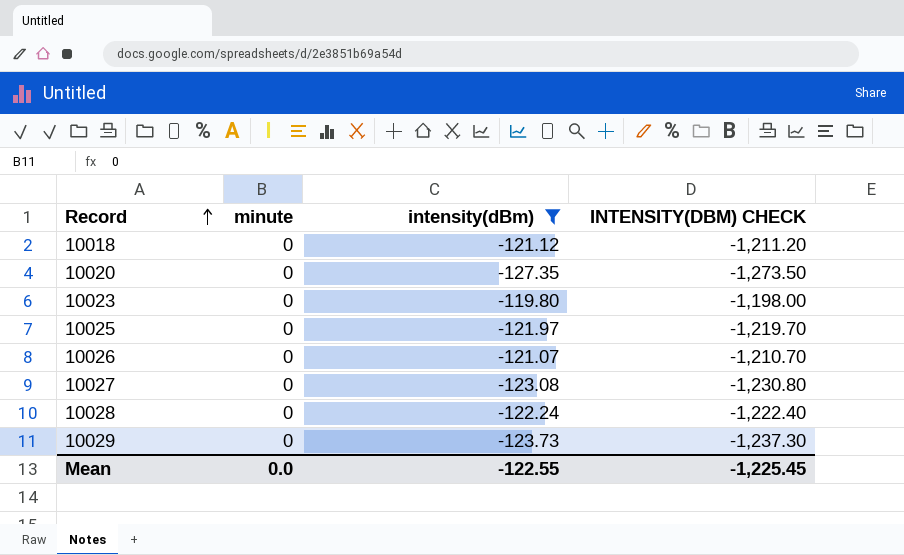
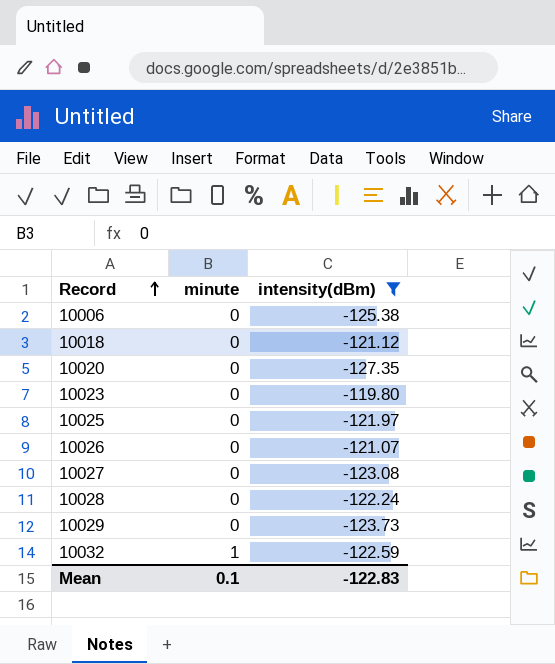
column INTENSITY(DBM) CHECK | formula: [intensity(dBm)] * 10 -> none
row 10006: none -> 0 | -125.38
row 10032: none -> 1 | -122.59
Mean | minute: 0.0 -> 0.1
Mean | intensity(dBm): -122.55 -> -122.83

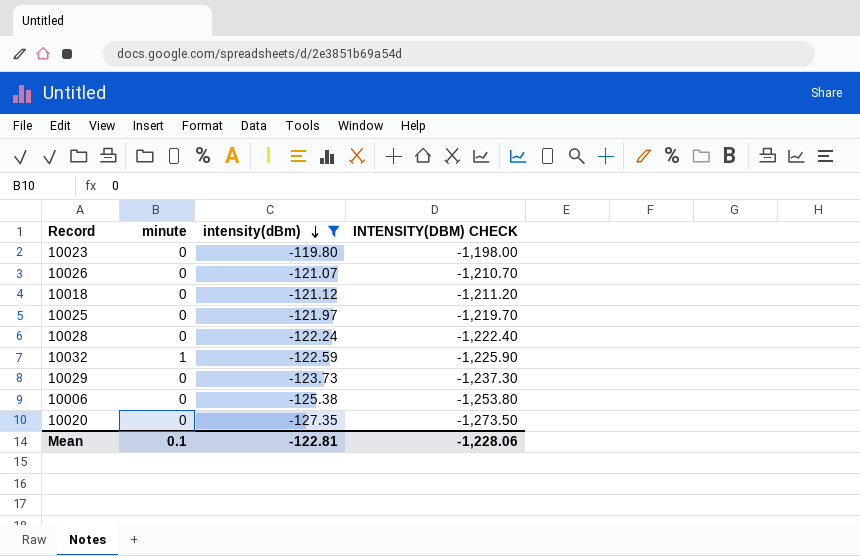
row order: Record ascending -> intensity(dBm) descending
column INTENSITY(DBM) CHECK | formula: none -> [intensity(dBm)] * 10
row 10027: 0 | -123.08 -> none
Mean | intensity(dBm): -122.83 -> -122.81

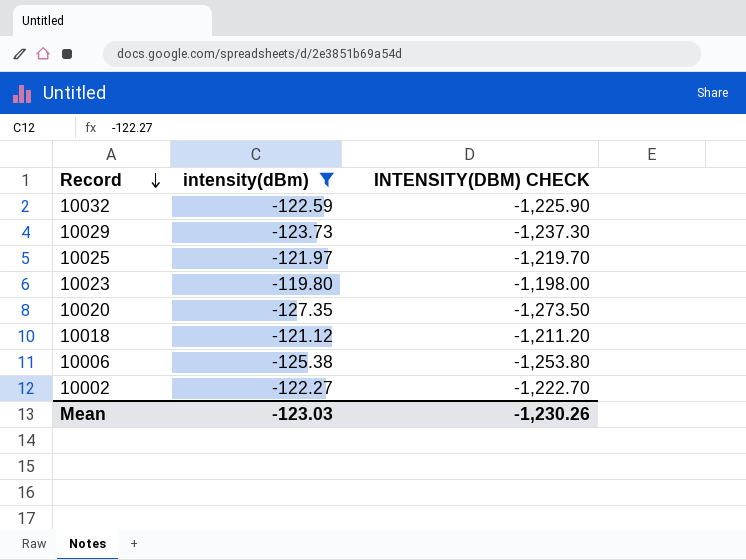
row order: intensity(dBm) descending -> Record descending
column minute | position: 2 -> none
row 10026: 0 | -121.07 | -1,210.70 -> none
row 10028: 0 | -122.24 | -1,222.40 -> none
row 10002: none -> -122.27 | -1,222.70
Mean | intensity(dBm): -122.81 -> -123.03
Mean | INTENSITY(DBM) CHECK: -1,228.06 -> -1,230.26

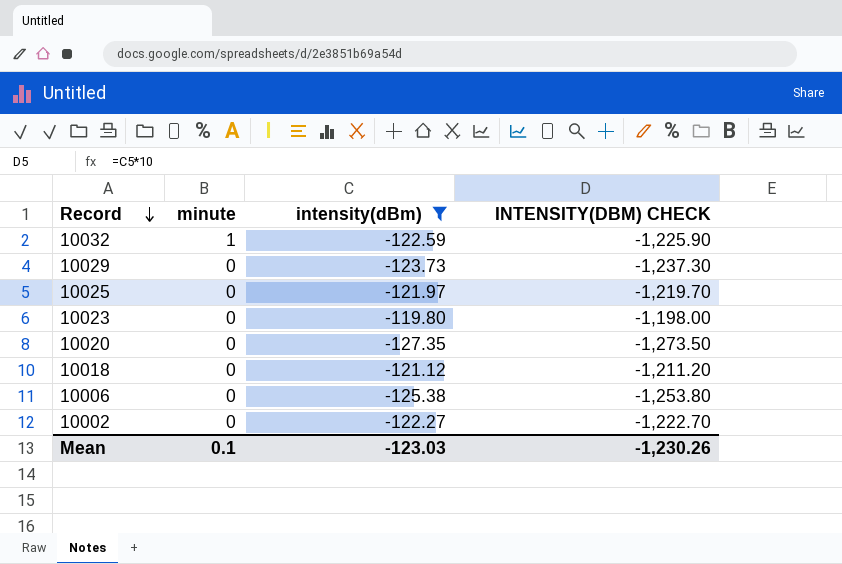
column minute | position: none -> 2

